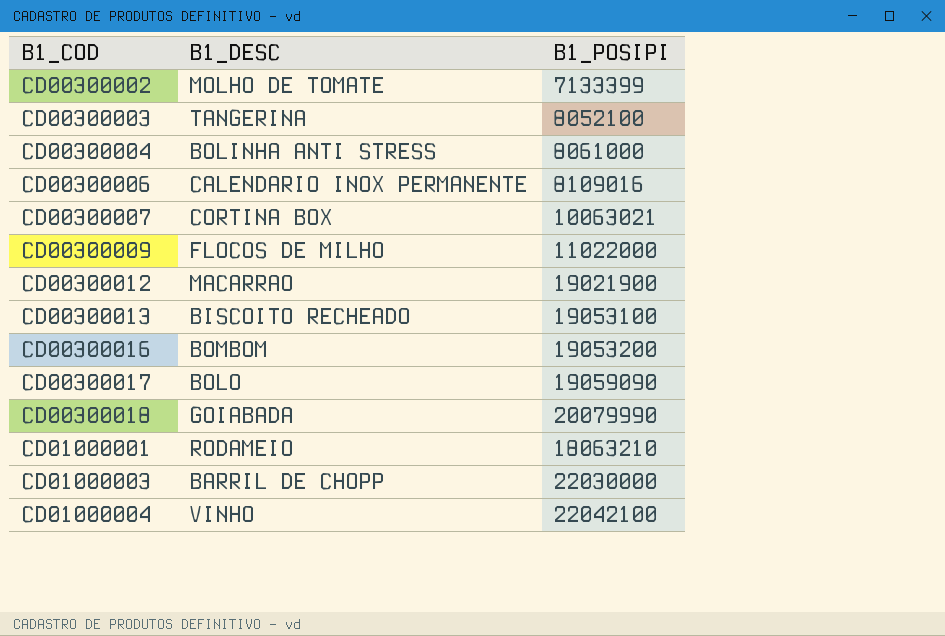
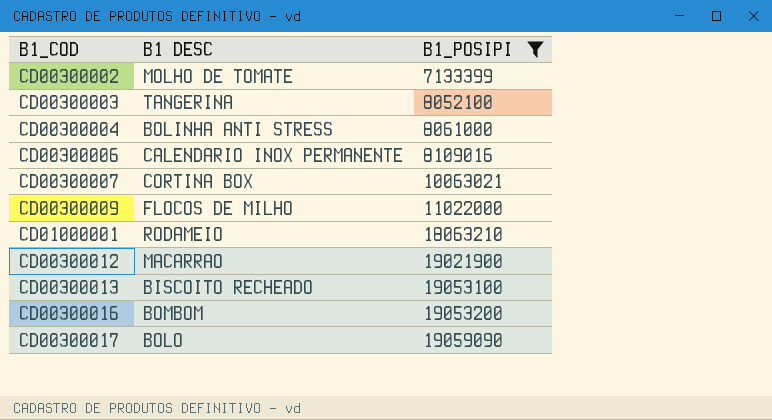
filter: none -> B1_POSIPI <= 19059090
row order: B1_COD ascending -> B1_POSIPI ascending
column name: B1_DESC -> B1 DESC

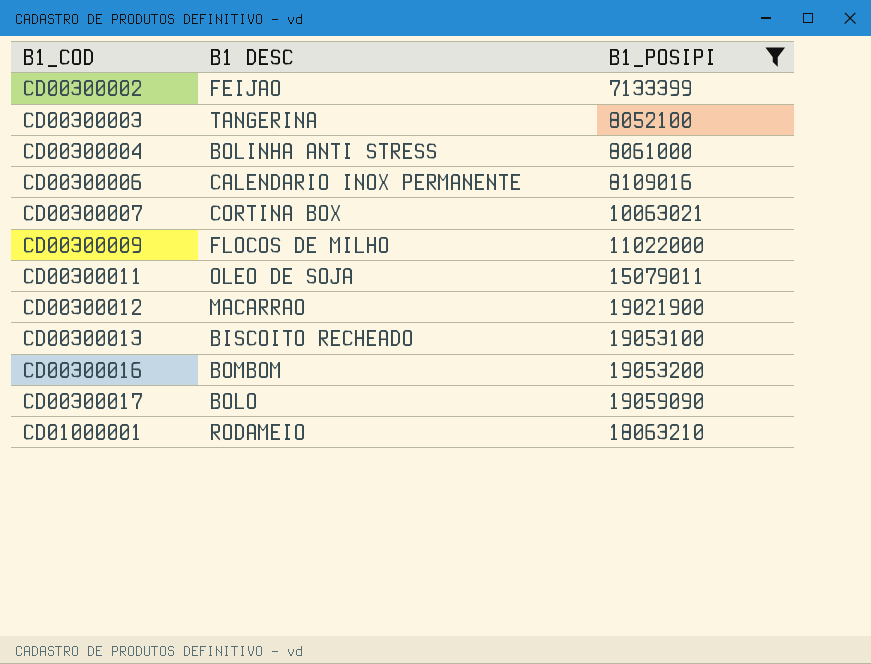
row order: B1_POSIPI ascending -> B1_COD ascending
CD00300002 | B1 DESC: MOLHO DE TOMATE -> FEIJAO
row CD00300011: none -> OLEO DE SOJA | 15079011

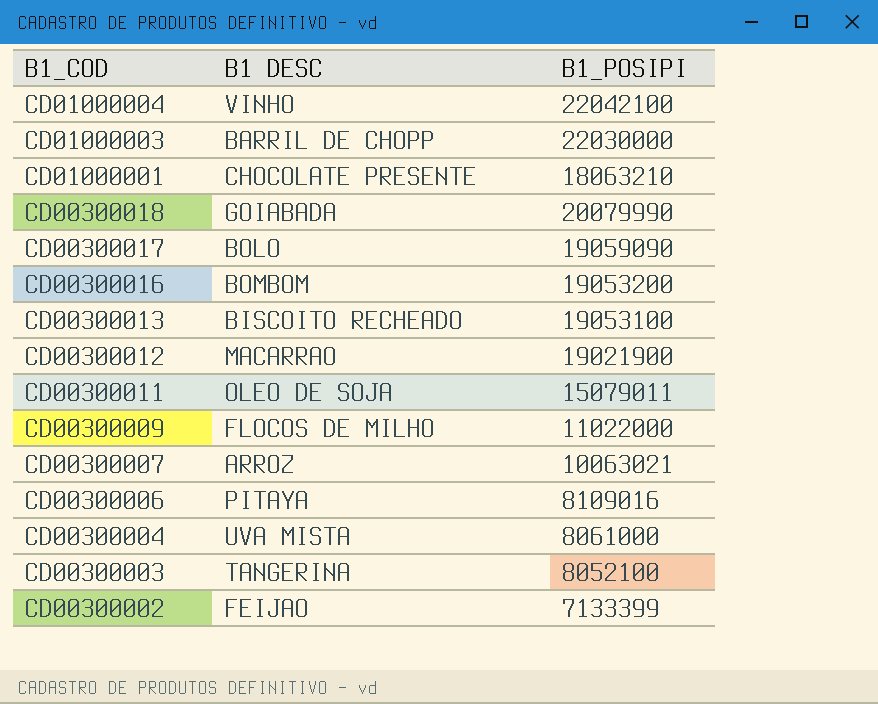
filter: B1_POSIPI <= 19059090 -> none
row order: B1_COD ascending -> B1_COD descending
CD01000001 | B1 DESC: RODAMEIO -> CHOCOLATE PRESENTE
CD00300007 | B1 DESC: CORTINA BOX -> ARROZ
CD00300006 | B1 DESC: CALENDARIO INOX PERMANENTE -> PITAYA
CD00300004 | B1 DESC: BOLINHA ANTI STRESS -> UVA MISTA

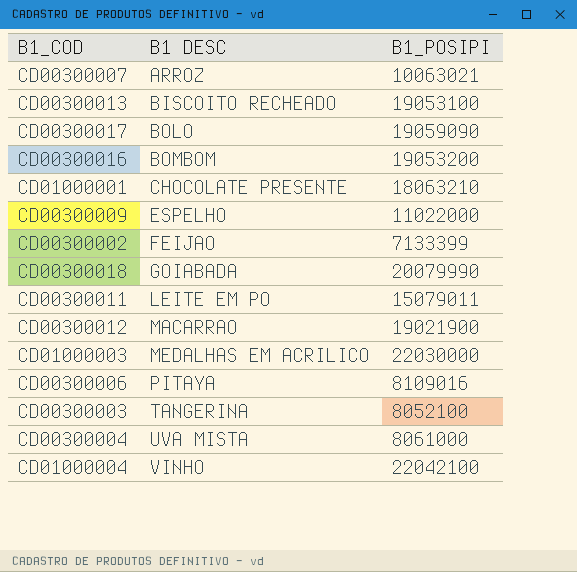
row order: B1_COD descending -> B1 DESC ascending
CD00300009 | B1 DESC: FLOCOS DE MILHO -> ESPELHO
CD00300011 | B1 DESC: OLEO DE SOJA -> LEITE EM PO
CD01000003 | B1 DESC: BARRIL DE CHOPP -> MEDALHAS EM ACRILICO

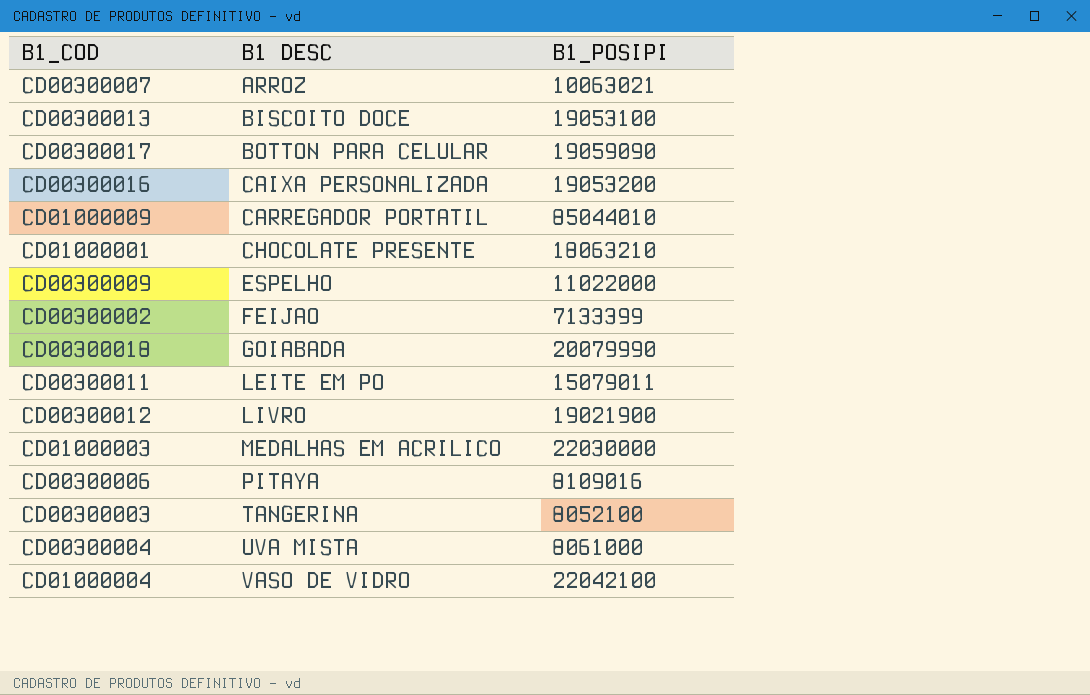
CD00300013 | B1 DESC: BISCOITO RECHEADO -> BISCOITO DOCE
CD00300017 | B1 DESC: BOLO -> BOTTON PARA CELULAR
CD00300016 | B1 DESC: BOMBOM -> CAIXA PERSONALIZADA
row CD01000009: none -> CARREGADOR PORTATIL | 85044010
CD00300012 | B1 DESC: MACARRAO -> LIVRO
CD01000004 | B1 DESC: VINHO -> VASO DE VIDRO

